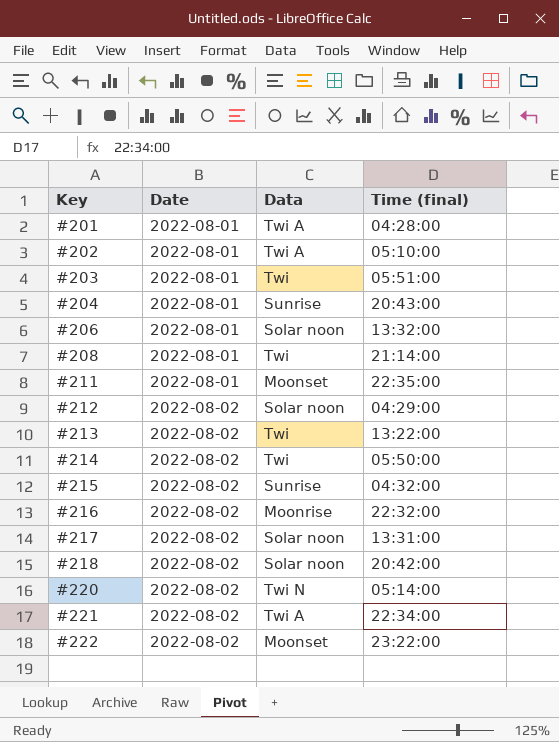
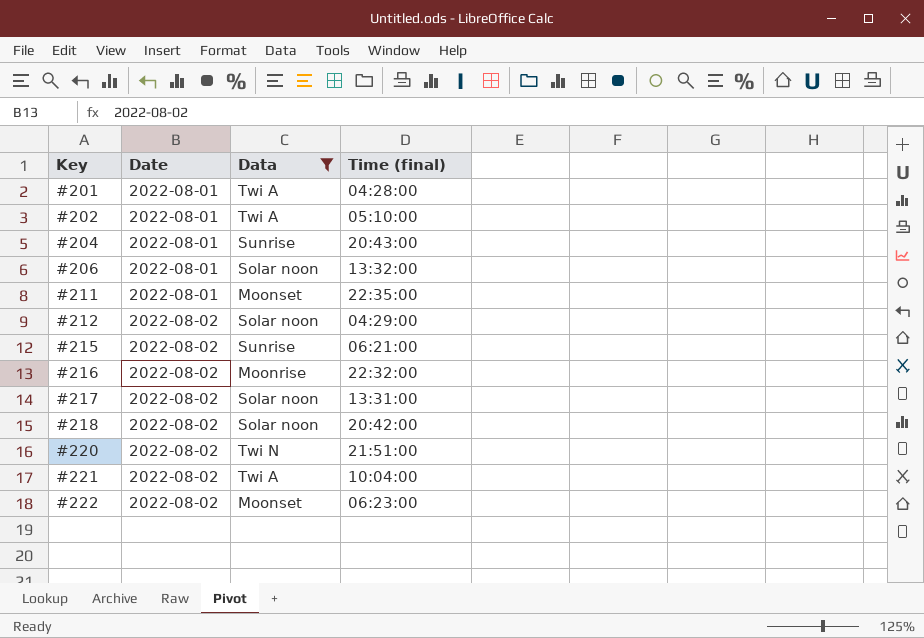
filter: none -> Data != Twi
#215 | Time (final): 04:32:00 -> 06:21:00
#220 | Time (final): 05:14:00 -> 21:51:00
#221 | Time (final): 22:34:00 -> 10:04:00
#222 | Time (final): 23:22:00 -> 06:23:00

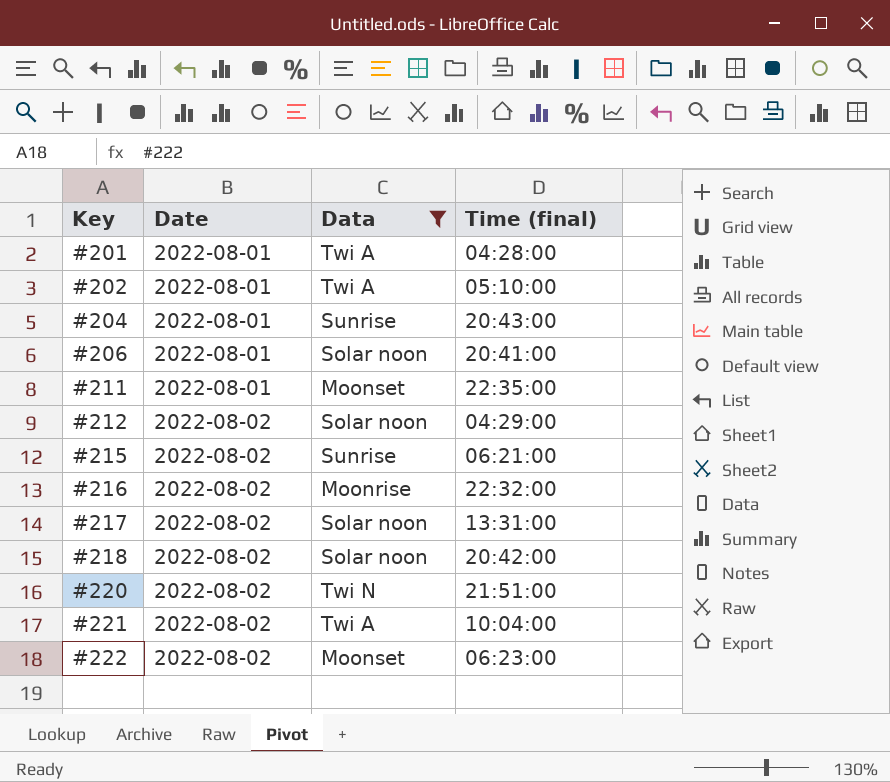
#206 | Time (final): 13:32:00 -> 20:41:00

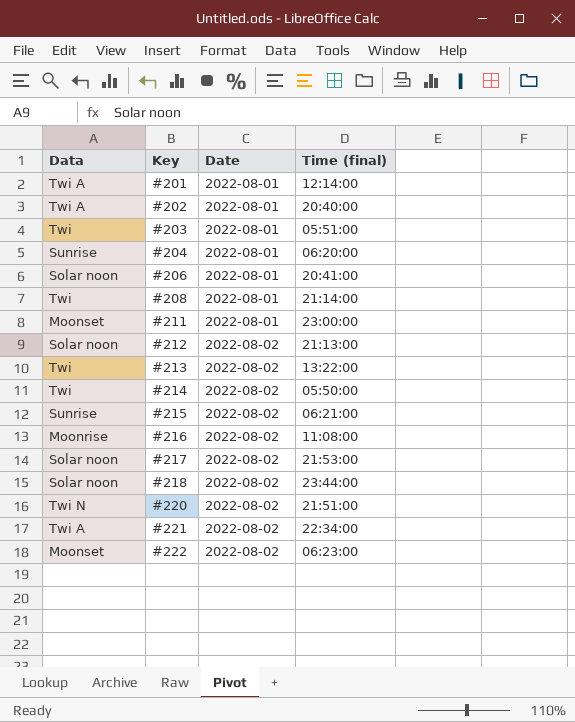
filter: Data != Twi -> none
column Data | position: 3 -> 1
#201 | Time (final): 04:28:00 -> 12:14:00
#202 | Time (final): 05:10:00 -> 20:40:00
#204 | Time (final): 20:43:00 -> 06:20:00
#211 | Time (final): 22:35:00 -> 23:00:00
#212 | Time (final): 04:29:00 -> 21:13:00
#216 | Time (final): 22:32:00 -> 11:08:00
#217 | Time (final): 13:31:00 -> 21:53:00
#218 | Time (final): 20:42:00 -> 23:44:00
#221 | Time (final): 10:04:00 -> 22:34:00

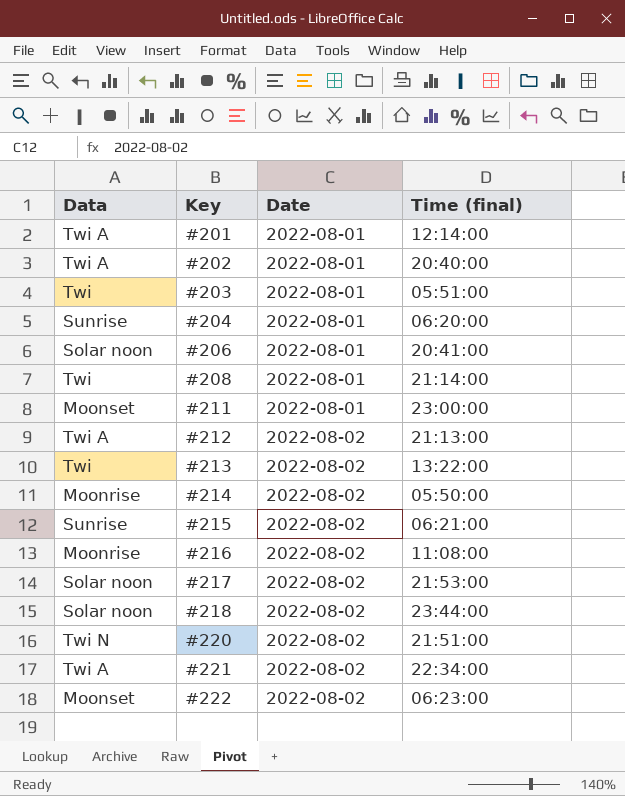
#212 | Data: Solar noon -> Twi A
#214 | Data: Twi -> Moonrise

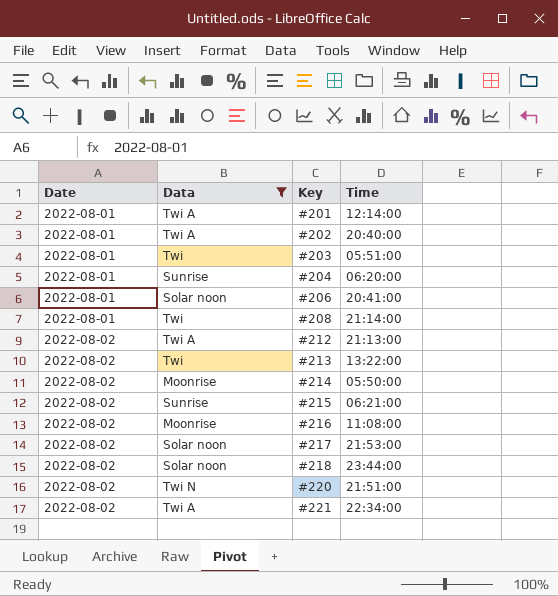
filter: none -> Data != Moonset
column Date | position: 3 -> 1
column name: Time (final) -> Time

